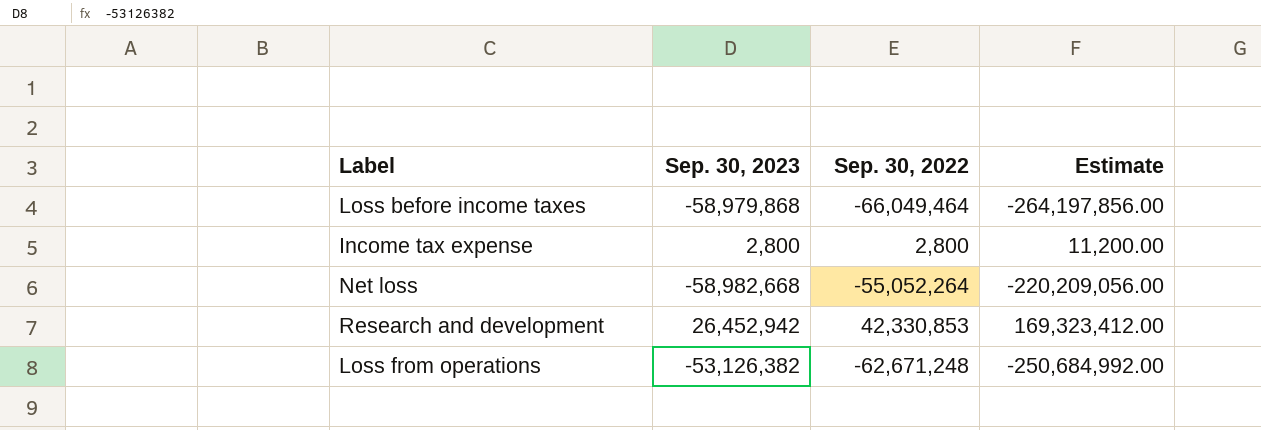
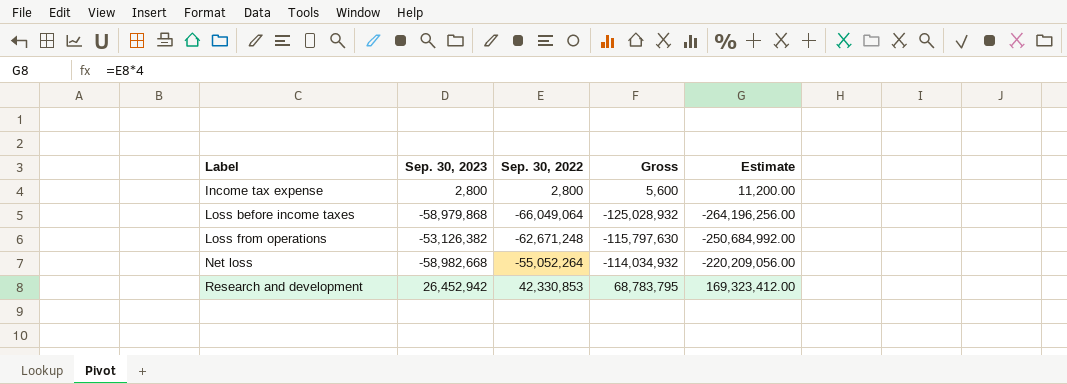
row order: none -> Label ascending
column Gross | formula: none -> [Sep. 30, 2023] + [Sep. 30, 2022]
Loss before income taxes | Sep. 30, 2022: -66,049,464 -> -66,049,064
Loss before income taxes | Estimate: -264,197,856.00 -> -264,196,256.00

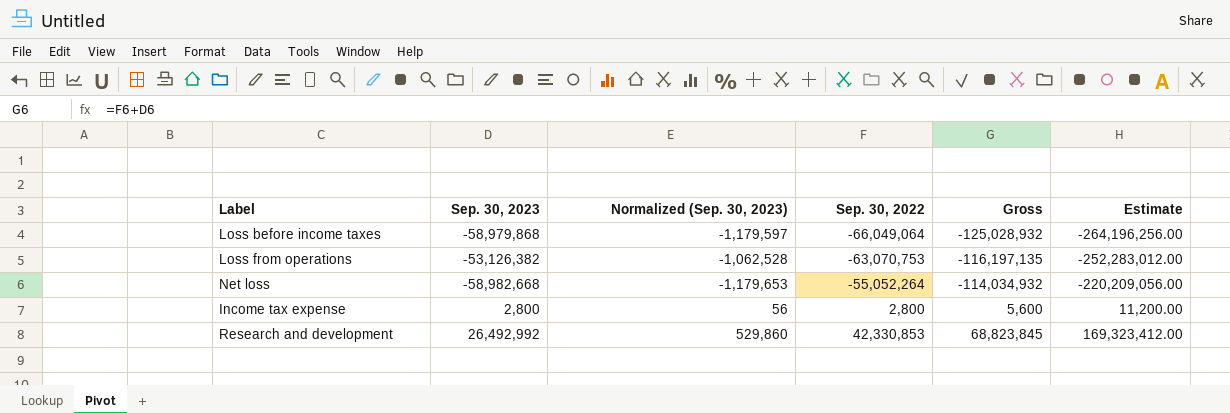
row order: Label ascending -> Sep. 30, 2022 ascending
column Normalized (Sep. 30, 2023) | formula: none -> [Sep. 30, 2023] * 0.02
Loss from operations | Sep. 30, 2022: -62,671,248 -> -63,070,753
Loss from operations | Gross: -115,797,630 -> -116,197,135
Loss from operations | Estimate: -250,684,992.00 -> -252,283,012.00
Research and development | Sep. 30, 2023: 26,452,942 -> 26,492,992
Research and development | Gross: 68,783,795 -> 68,823,845

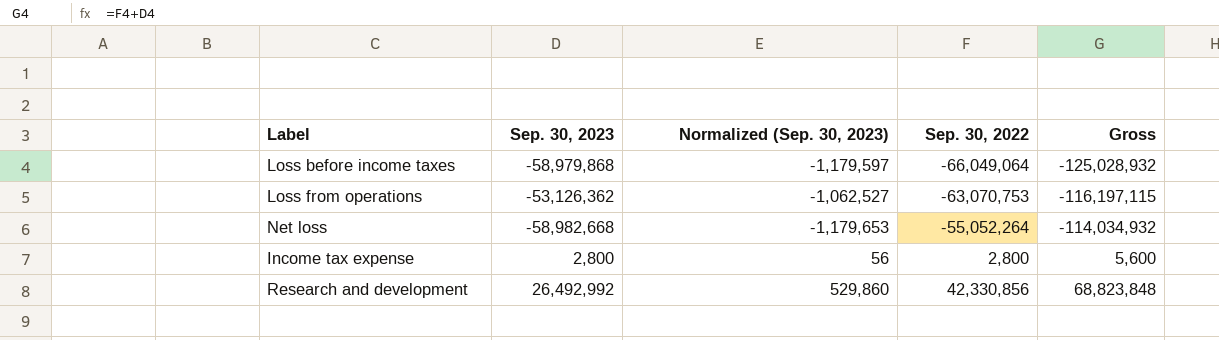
column Estimate | formula: [Sep. 30, 2022] * 4 -> none
Loss from operations | Sep. 30, 2023: -53,126,382 -> -53,126,362
Loss from operations | Normalized (Sep. 30, 2023): -1,062,528 -> -1,062,527
Loss from operations | Gross: -116,197,135 -> -116,197,115
Research and development | Sep. 30, 2022: 42,330,853 -> 42,330,856
Research and development | Gross: 68,823,845 -> 68,823,848

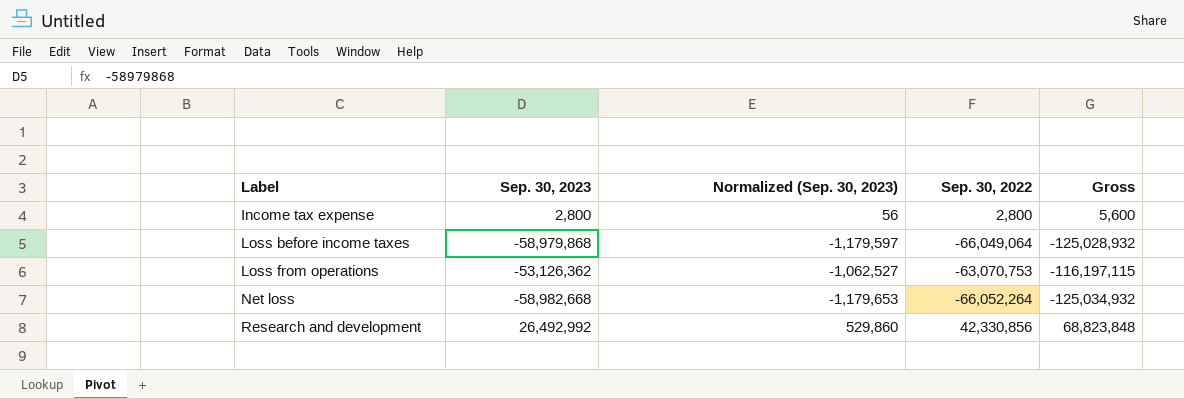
row order: Sep. 30, 2022 ascending -> Label ascending
Net loss | Sep. 30, 2022: -55,052,264 -> -66,052,264
Net loss | Gross: -114,034,932 -> -125,034,932

